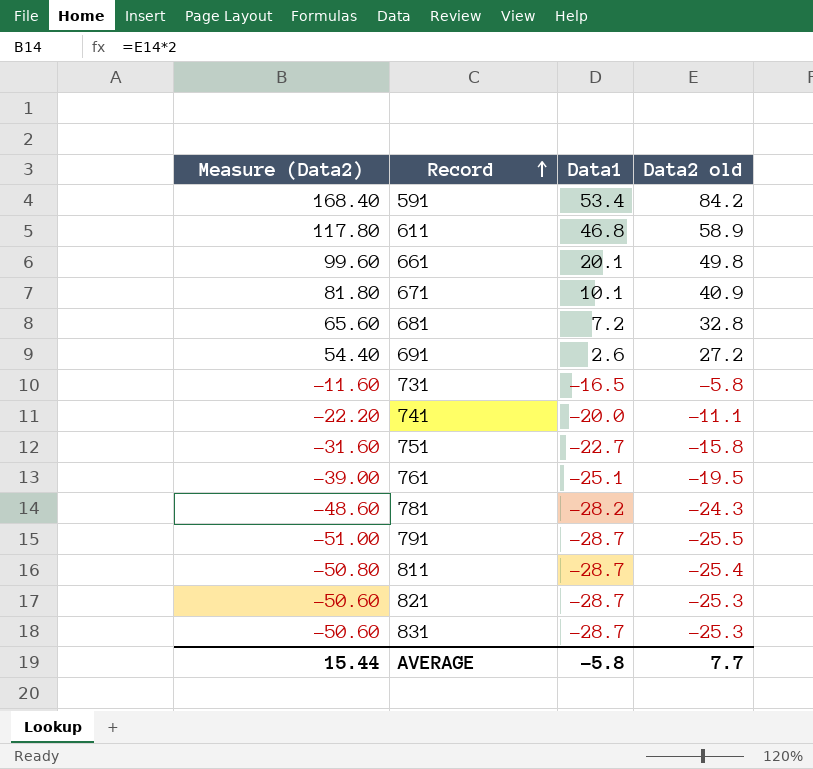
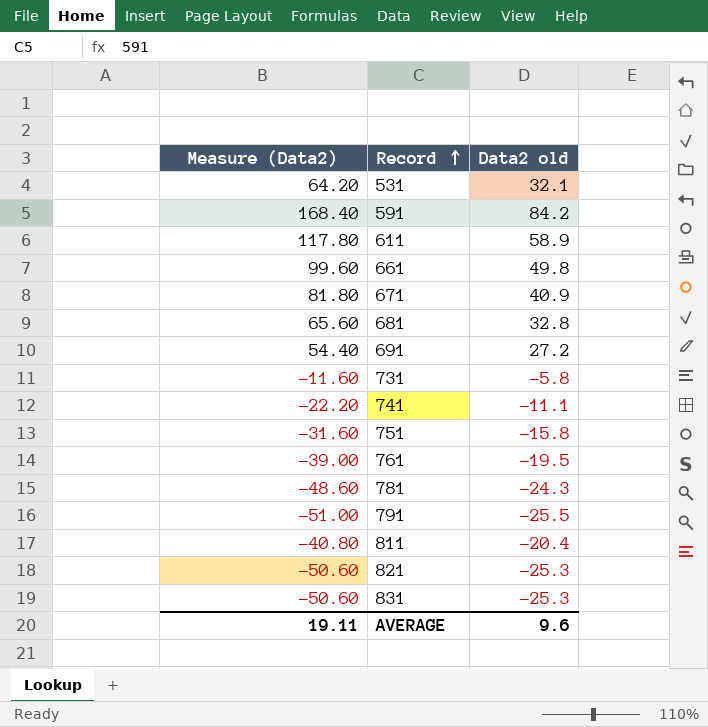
column Data1 | position: 3 -> none
row 531: none -> 64.20 | 32.1
811 | Measure (Data2): -50.80 -> -40.80
811 | Data2 old: -25.4 -> -20.4
AVERAGE | Measure (Data2): 15.44 -> 19.11
AVERAGE | Data2 old: 7.7 -> 9.6

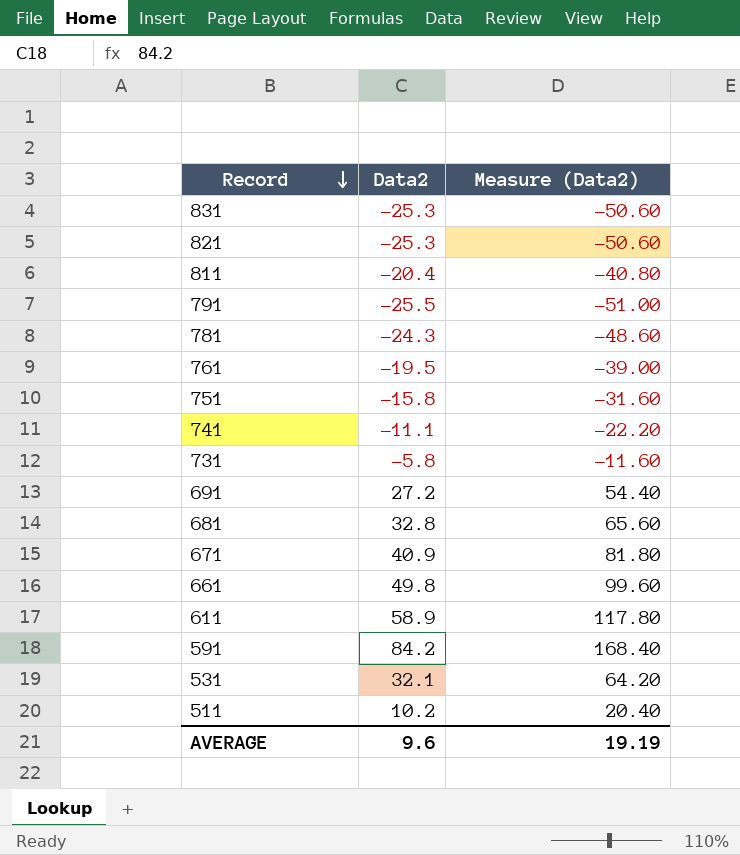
row order: Record ascending -> Record descending
column name: Data2 old -> Data2
column Measure (Data2) | position: 1 -> 3
row 511: none -> 10.2 | 20.40
AVERAGE | Measure (Data2): 19.11 -> 19.19

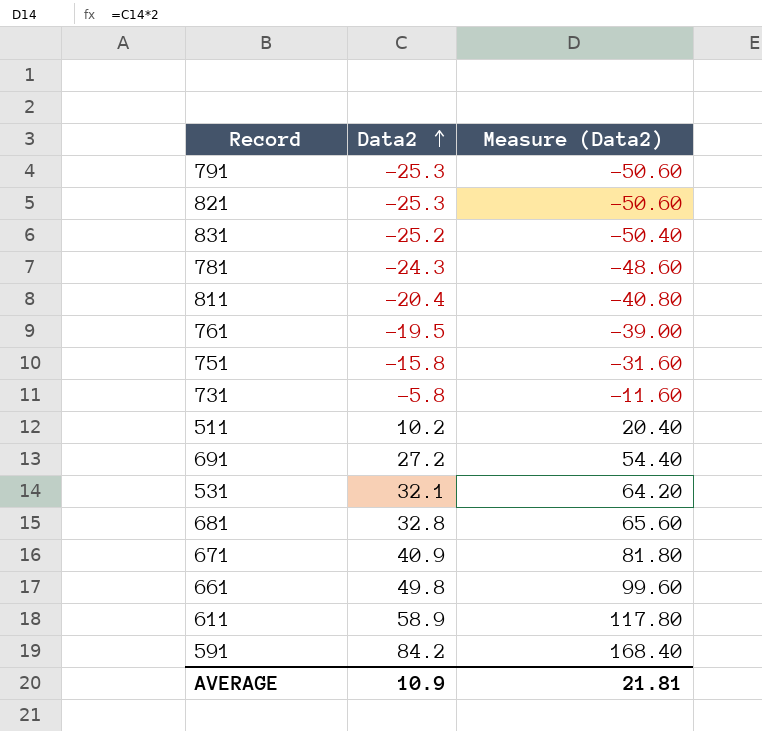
row order: Record descending -> Data2 ascending
row 741: -11.1 | -22.20 -> none
791 | Data2: -25.5 -> -25.3
791 | Measure (Data2): -51.00 -> -50.60
831 | Data2: -25.3 -> -25.2
831 | Measure (Data2): -50.60 -> -50.40
AVERAGE | Data2: 9.6 -> 10.9
AVERAGE | Measure (Data2): 19.19 -> 21.81

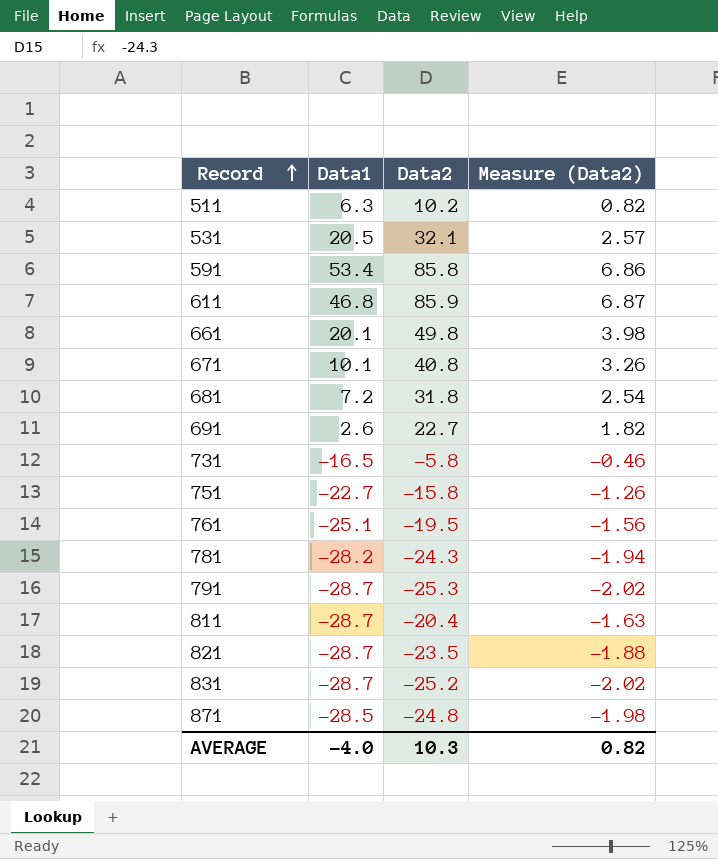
row order: Data2 ascending -> Record ascending
column Data1 | position: none -> 2
column Measure (Data2) | formula: [Data2] * 2 -> [Data2] * 0.08
591 | Data2: 84.2 -> 85.8
611 | Data2: 58.9 -> 85.9
671 | Data2: 40.9 -> 40.8
681 | Data2: 32.8 -> 31.8
691 | Data2: 27.2 -> 22.7
821 | Data2: -25.3 -> -23.5
row 871: none -> -28.5 | -24.8 | -1.98
AVERAGE | Data2: 10.9 -> 10.3
AVERAGE | Measure (Data2): 21.81 -> 0.82

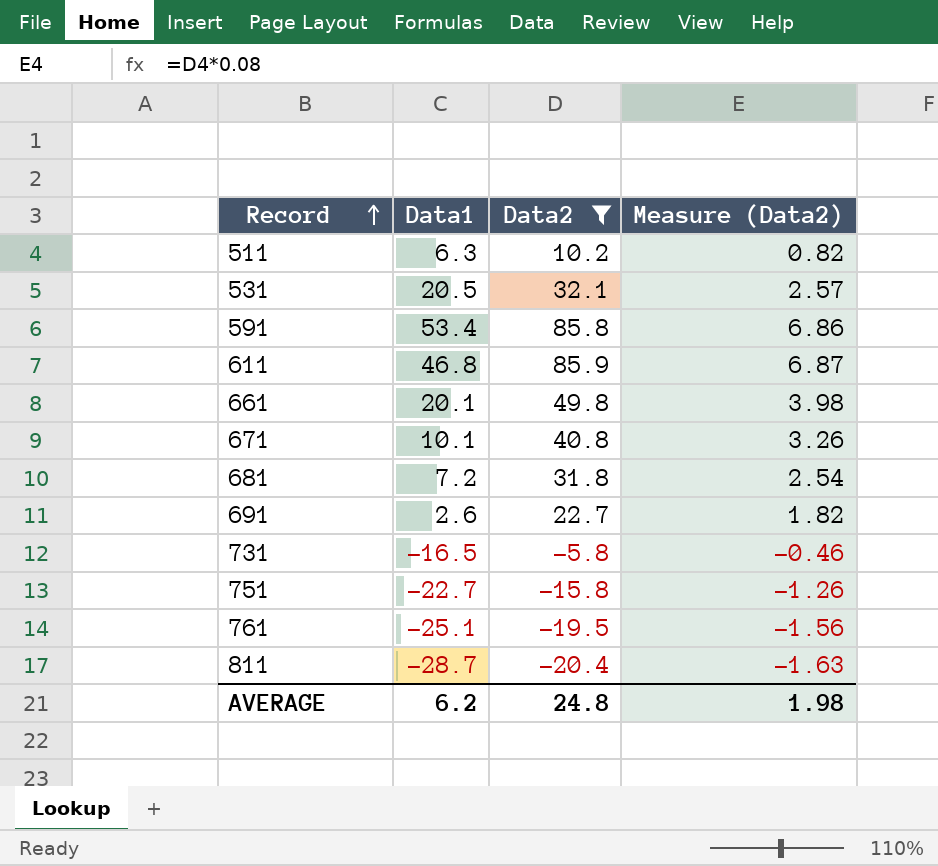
filter: none -> Data2 >= -20.4
AVERAGE | Data1: -4.0 -> 6.2
AVERAGE | Data2: 10.3 -> 24.8
AVERAGE | Measure (Data2): 0.82 -> 1.98

